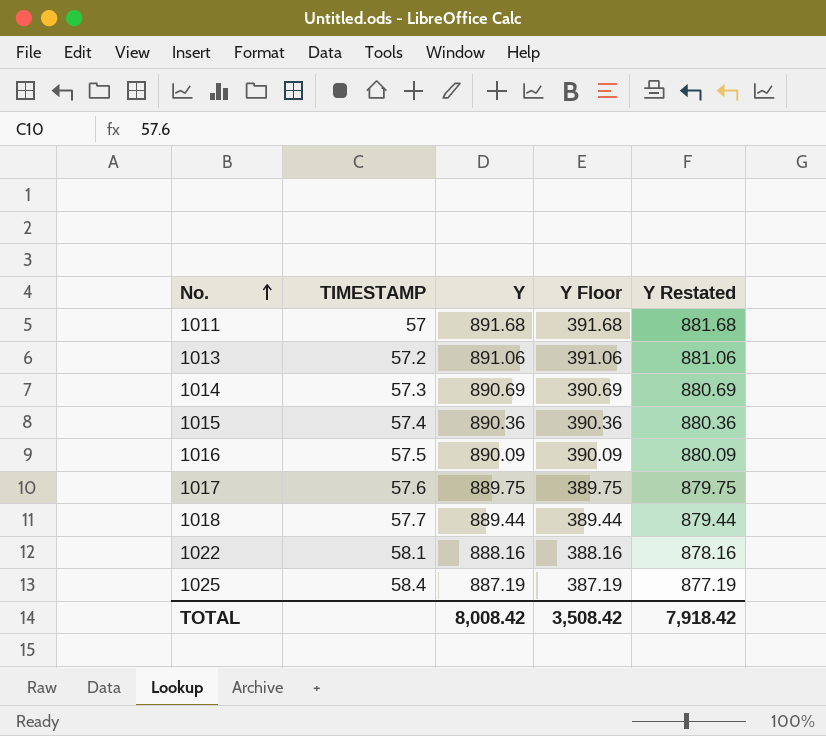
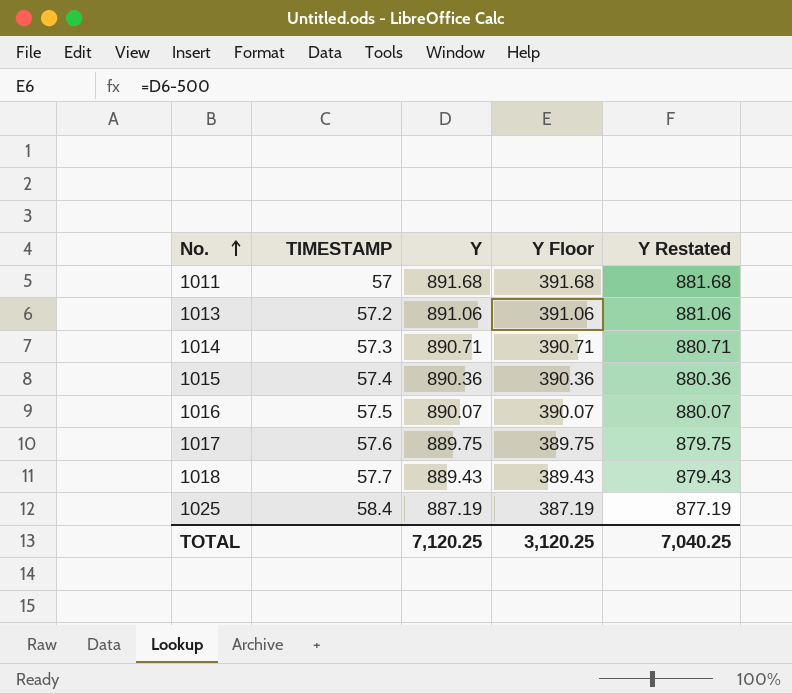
row 1022: 58.1 | 888.16 | 388.16 | 878.16 -> none
1014 | Y: 890.69 -> 890.71
1014 | Y Floor: 390.69 -> 390.71
1014 | Y Restated: 880.69 -> 880.71
1016 | Y: 890.09 -> 890.07
1016 | Y Floor: 390.09 -> 390.07
1016 | Y Restated: 880.09 -> 880.07
1018 | Y: 889.44 -> 889.43
1018 | Y Floor: 389.44 -> 389.43
1018 | Y Restated: 879.44 -> 879.43
TOTAL | Y: 8,008.42 -> 7,120.25
TOTAL | Y Floor: 3,508.42 -> 3,120.25
TOTAL | Y Restated: 7,918.42 -> 7,040.25

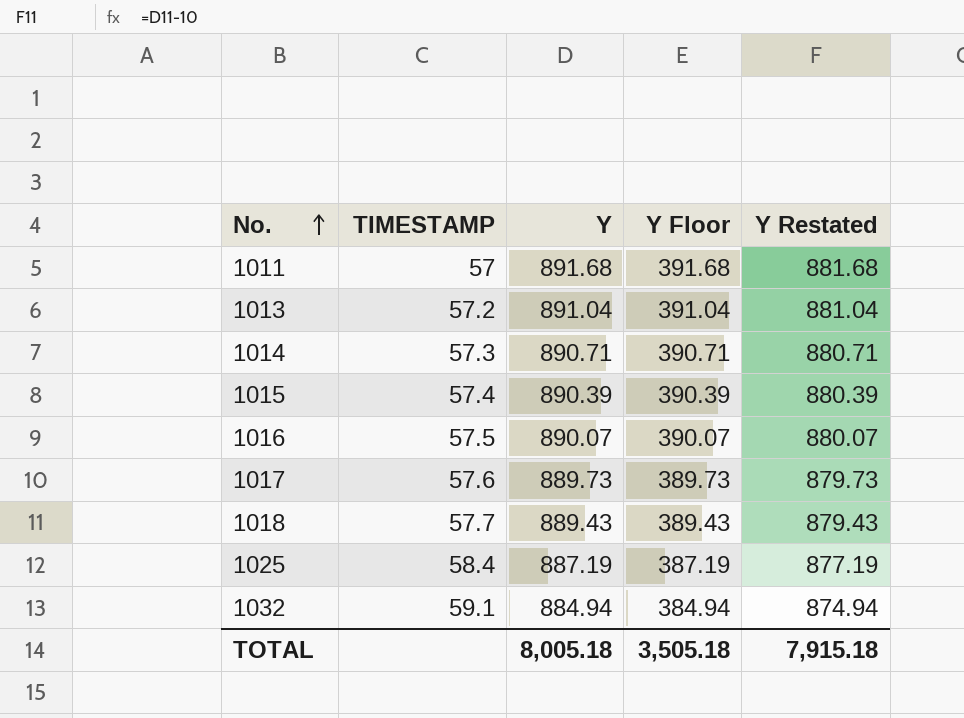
1013 | Y: 891.06 -> 891.04
1013 | Y Floor: 391.06 -> 391.04
1013 | Y Restated: 881.06 -> 881.04
1015 | Y: 890.36 -> 890.39
1015 | Y Floor: 390.36 -> 390.39
1015 | Y Restated: 880.36 -> 880.39
1017 | Y: 889.75 -> 889.73
1017 | Y Floor: 389.75 -> 389.73
1017 | Y Restated: 879.75 -> 879.73
row 1032: none -> 59.1 | 884.94 | 384.94 | 874.94
TOTAL | Y: 7,120.25 -> 8,005.18
TOTAL | Y Floor: 3,120.25 -> 3,505.18
TOTAL | Y Restated: 7,040.25 -> 7,915.18

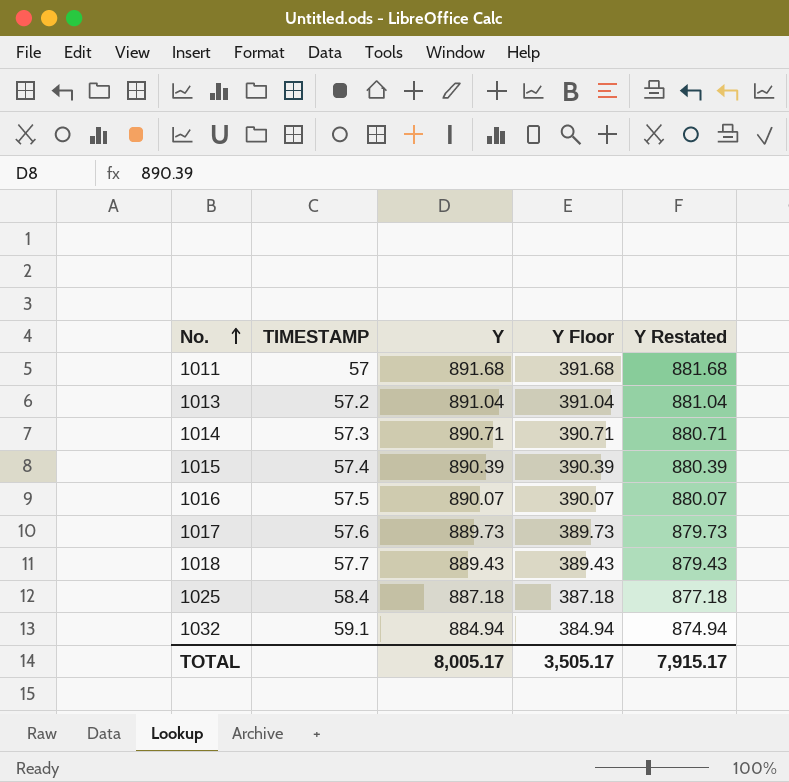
1025 | Y: 887.19 -> 887.18
1025 | Y Floor: 387.19 -> 387.18
1025 | Y Restated: 877.19 -> 877.18
TOTAL | Y: 8,005.18 -> 8,005.17
TOTAL | Y Floor: 3,505.18 -> 3,505.17
TOTAL | Y Restated: 7,915.18 -> 7,915.17

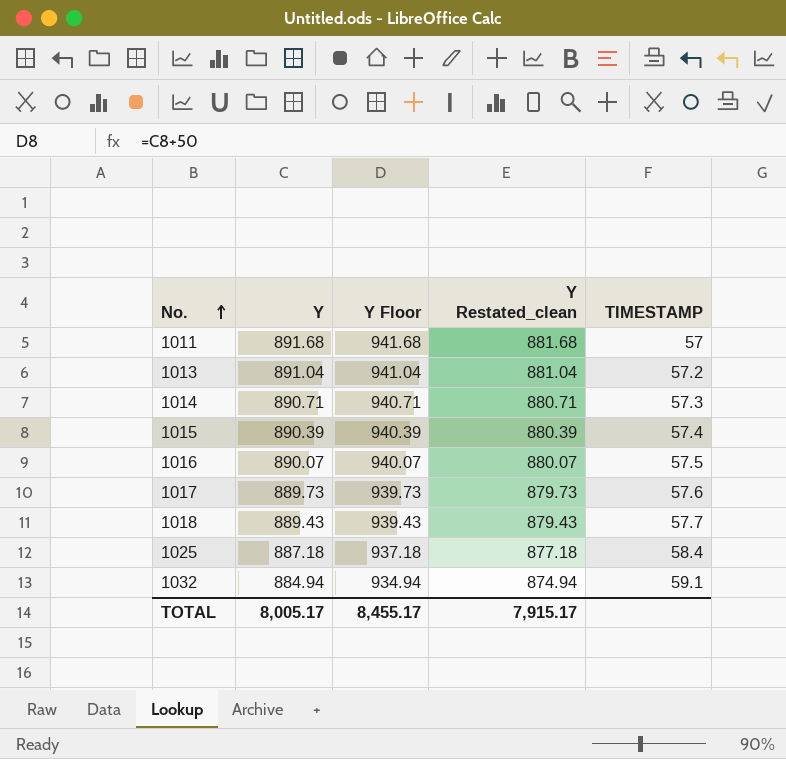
column Y Floor | formula: [Y] - 500 -> [Y] + 50
column name: Y Restated -> Y Restated_clean
column TIMESTAMP | position: 2 -> 5
TOTAL | Y Floor: 3,505.17 -> 8,455.17

